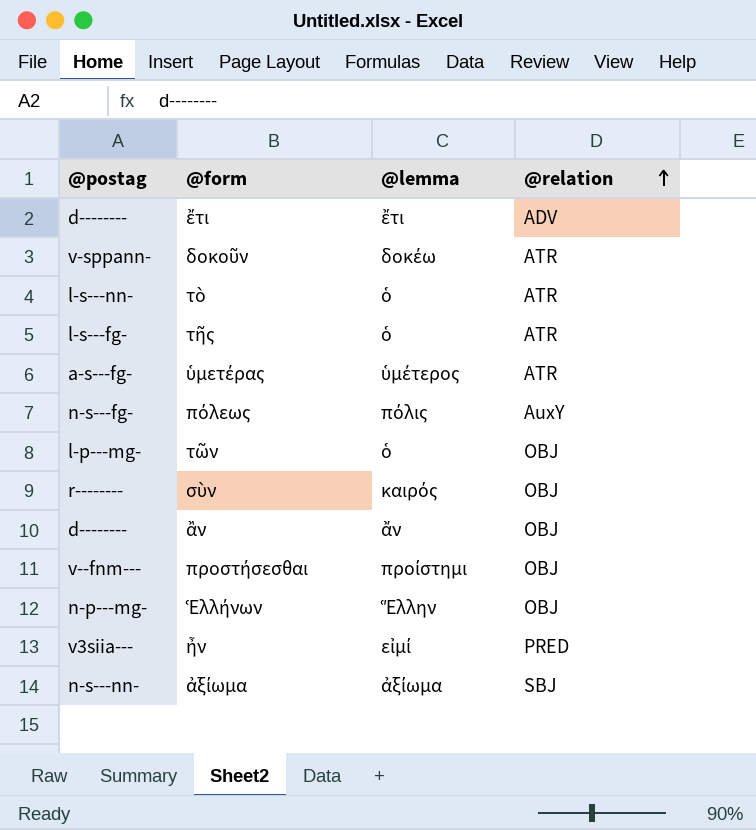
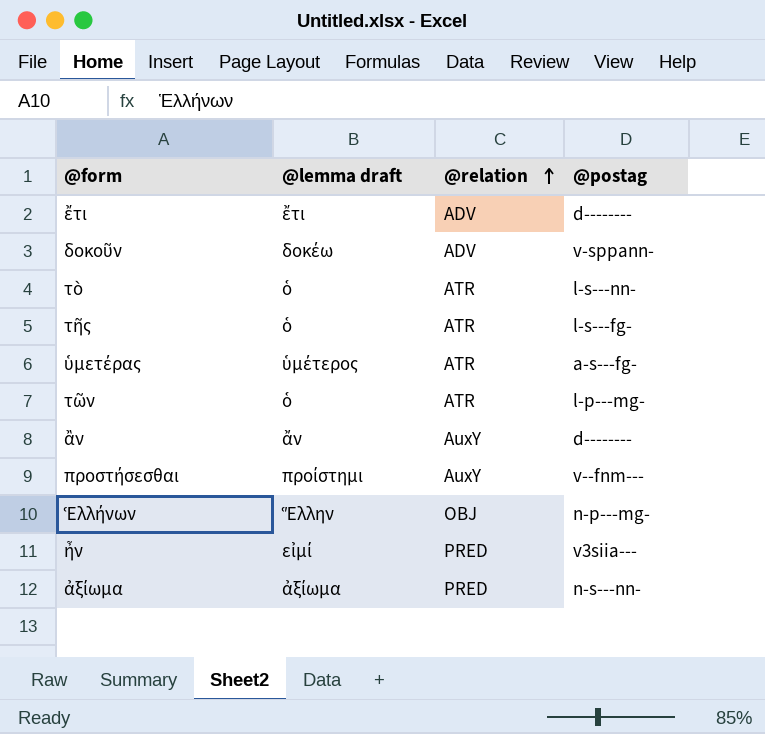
column name: @lemma -> @lemma draft
column @postag | position: 1 -> 4
row πόλεως: n-s---fg- | πόλις | AuxY -> none
row σὺν: r-------- | καιρός | OBJ -> none
δοκοῦν | @relation: ATR -> ADV
τῶν | @relation: OBJ -> ATR
ἂν | @relation: OBJ -> AuxY
προστήσεσθαι | @relation: OBJ -> AuxY
ἀξίωμα | @relation: SBJ -> PRED

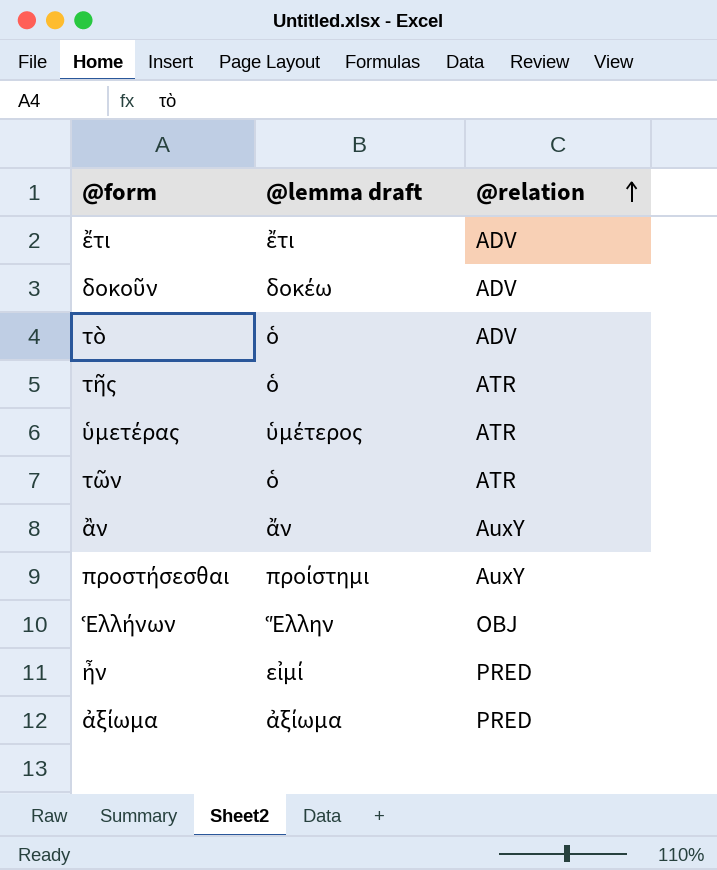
column @postag | position: 4 -> none
τὸ | @relation: ATR -> ADV

